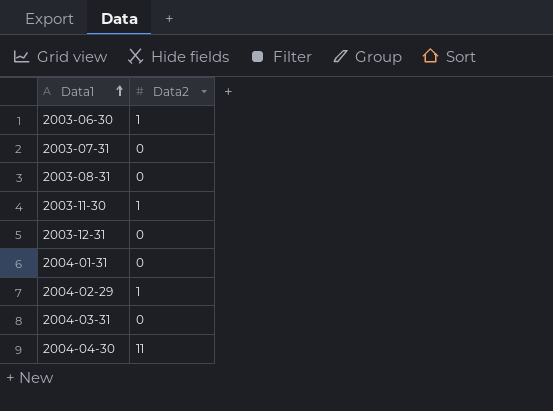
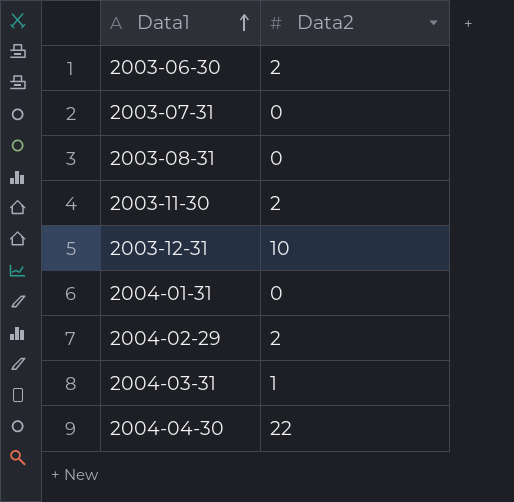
2003-06-30 | Data2: 1 -> 2
2003-11-30 | Data2: 1 -> 2
2003-12-31 | Data2: 0 -> 10
2004-02-29 | Data2: 1 -> 2
2004-03-31 | Data2: 0 -> 1
2004-04-30 | Data2: 11 -> 22

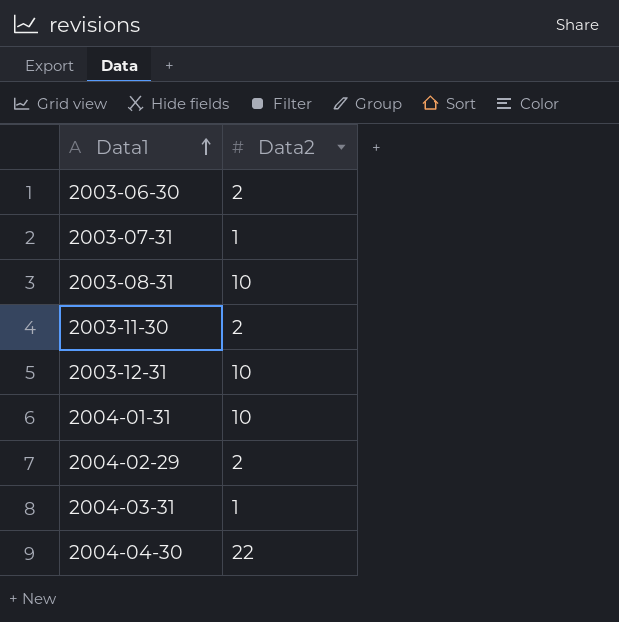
2003-07-31 | Data2: 0 -> 1
2003-08-31 | Data2: 0 -> 10
2004-01-31 | Data2: 0 -> 10

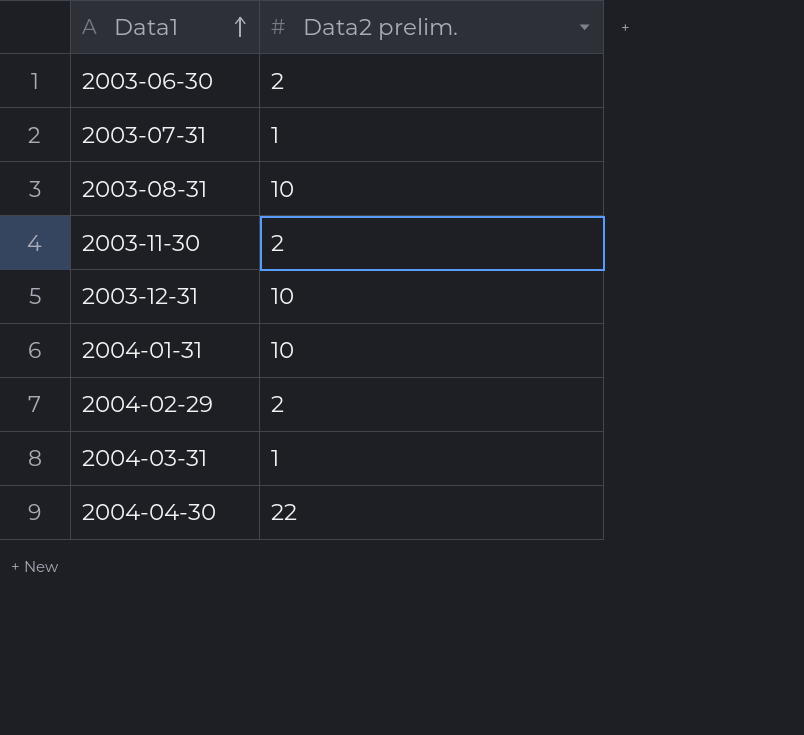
column name: Data2 -> Data2 prelim.

